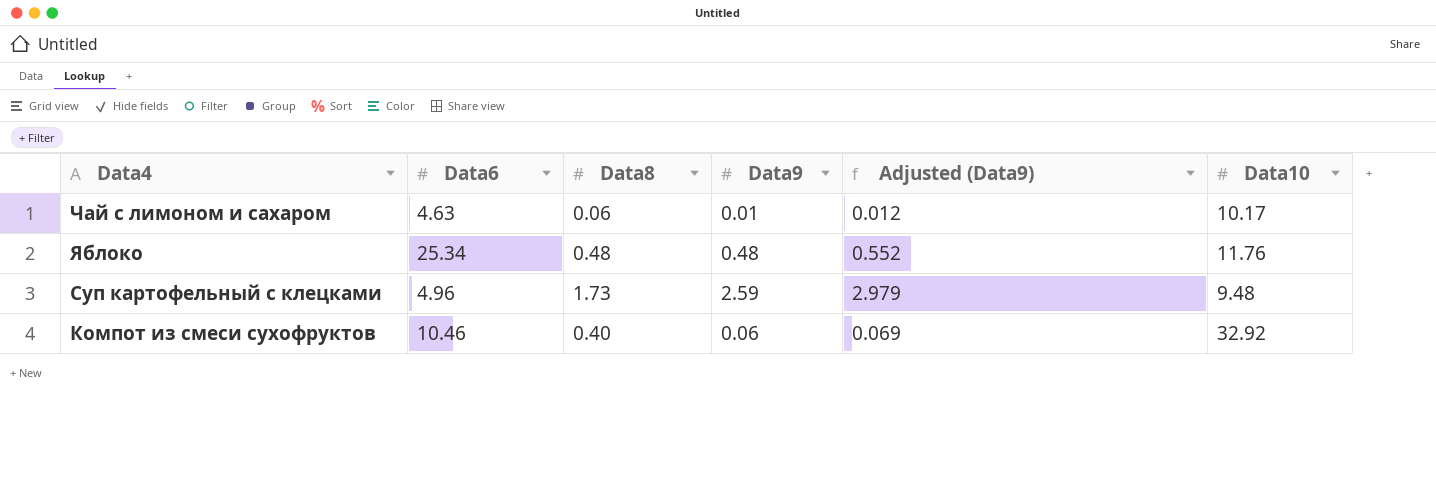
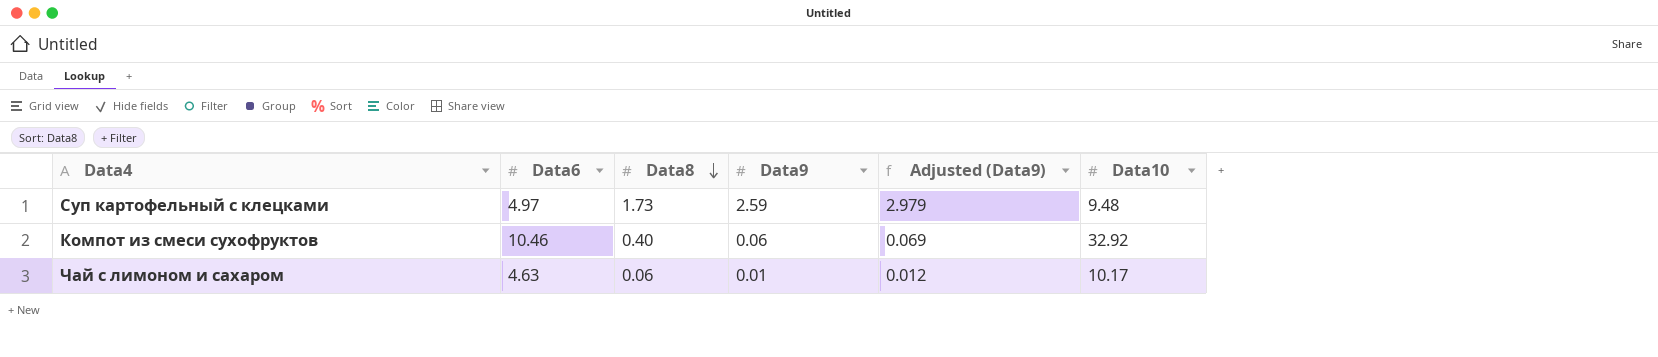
row order: none -> Data8 descending
row Яблоко: 25.34 | 0.48 | 0.48 | 0.552 | 11.76 -> none
Суп картофельный с клецками | Data6: 4.96 -> 4.97

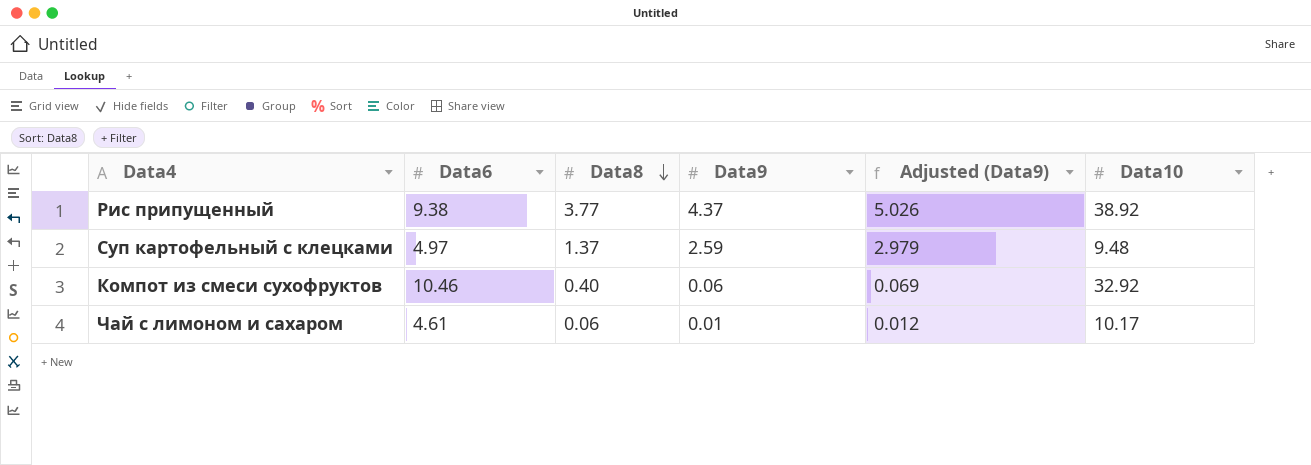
row Рис припущенный: none -> 9.38 | 3.77 | 4.37 | 5.026 | 38.92
Суп картофельный с клецками | Data8: 1.73 -> 1.37
Чай с лимоном и сахаром | Data6: 4.63 -> 4.61

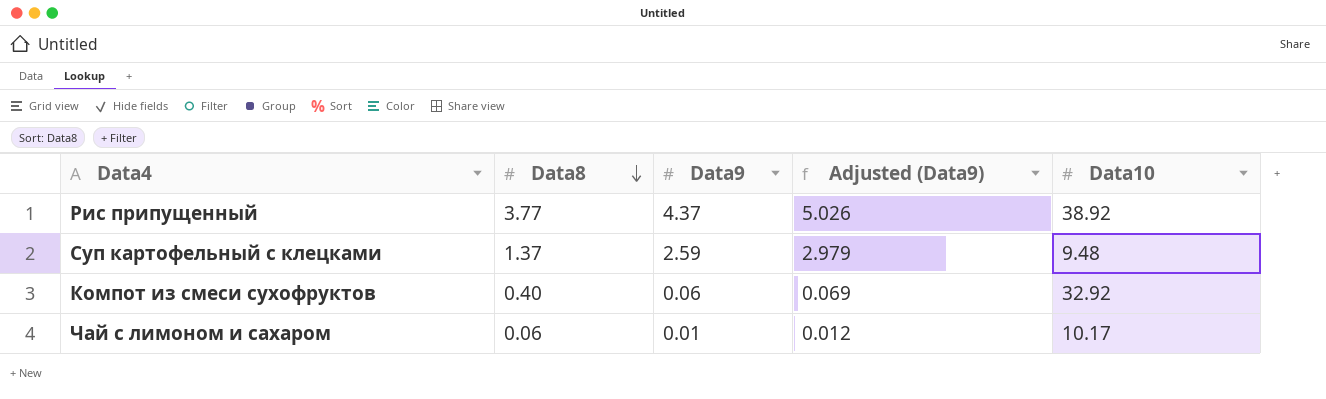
column Data6 | position: 2 -> none

